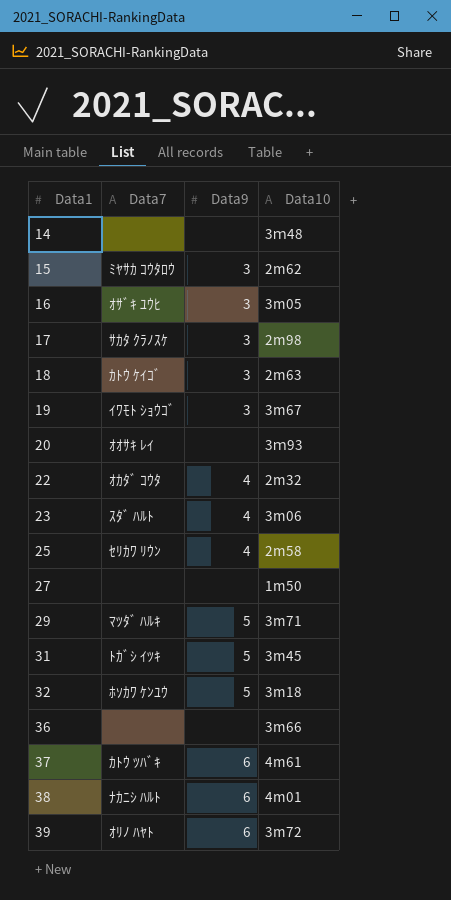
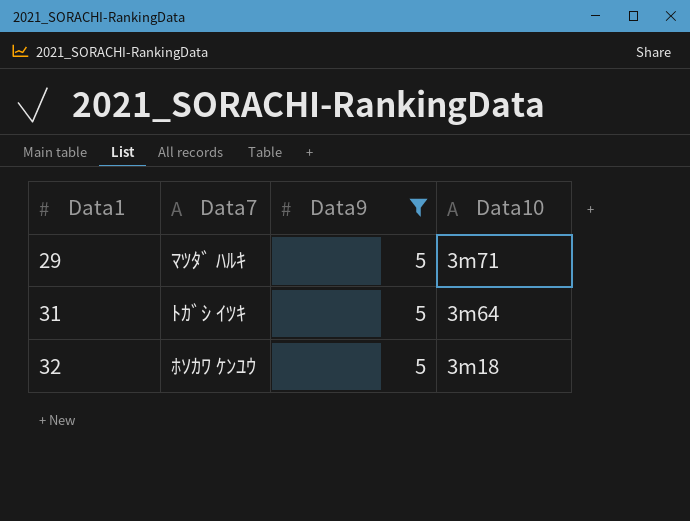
filter: none -> Data9 = 5
31 | Data10: 3m45 -> 3m64

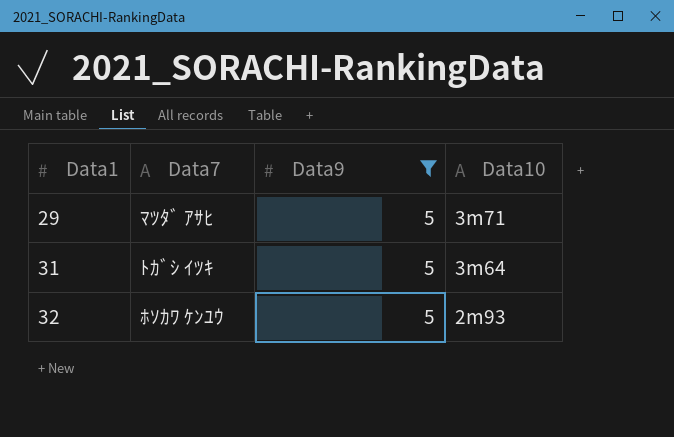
29 | Data7: ﾏﾂﾀﾞ ﾊﾙｷ -> ﾏﾂﾀﾞ ｱｻﾋ
32 | Data10: 3m18 -> 2m93

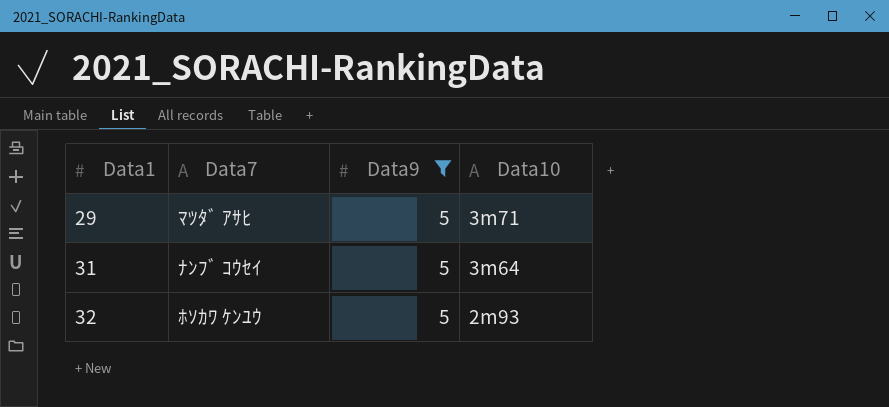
31 | Data7: ﾄｶﾞｼ ｲﾂｷ -> ﾅﾝﾌﾞ ｺｳｾｲ

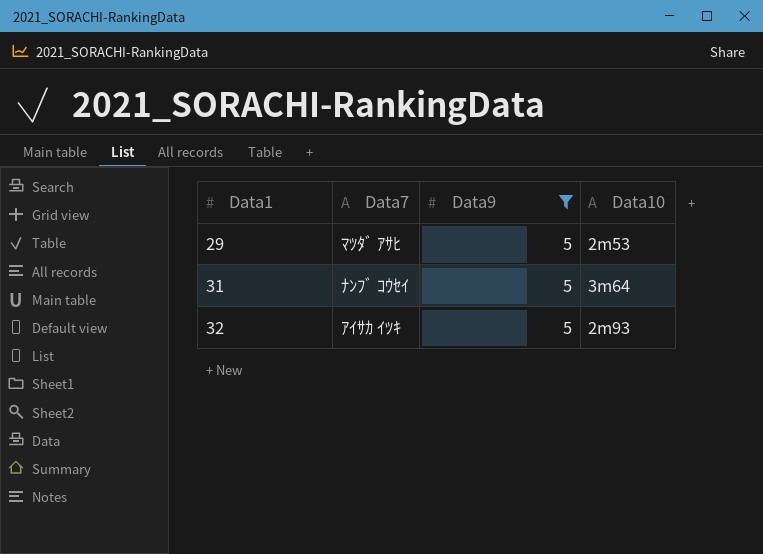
29 | Data10: 3m71 -> 2m53
32 | Data7: ﾎｿｶﾜ ｹﾝﾕｳ -> ｱｲｻｶ ｲﾂｷ

